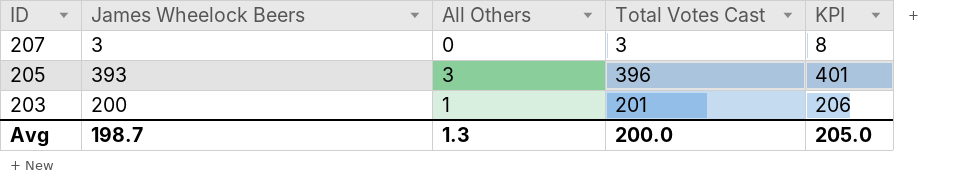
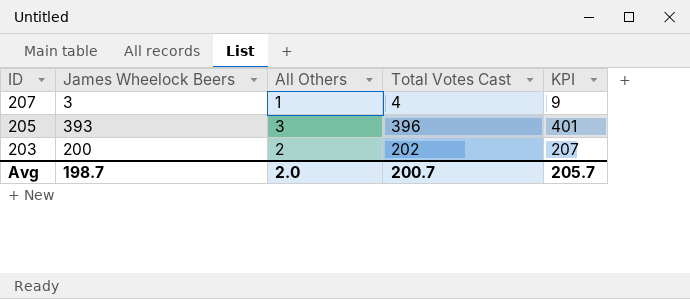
207 | All Others: 0 -> 1
207 | Total Votes Cast: 3 -> 4
207 | KPI: 8 -> 9
203 | All Others: 1 -> 2
203 | Total Votes Cast: 201 -> 202
203 | KPI: 206 -> 207
Avg | All Others: 1.3 -> 2.0
Avg | Total Votes Cast: 200.0 -> 200.7
Avg | KPI: 205.0 -> 205.7

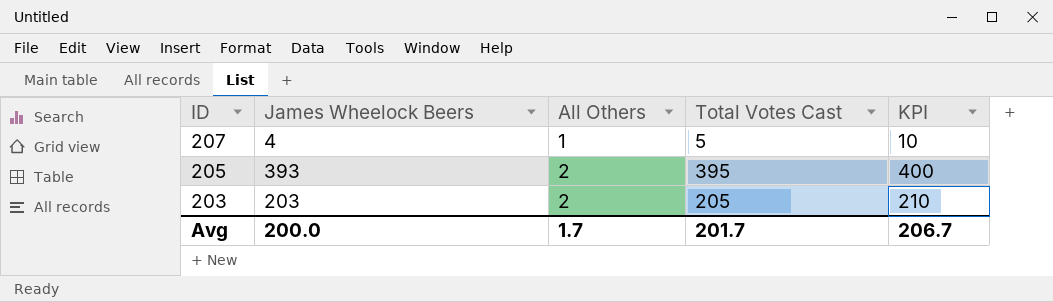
207 | James Wheelock Beers: 3 -> 4
207 | Total Votes Cast: 4 -> 5
207 | KPI: 9 -> 10
205 | All Others: 3 -> 2
205 | Total Votes Cast: 396 -> 395
205 | KPI: 401 -> 400
203 | James Wheelock Beers: 200 -> 203
203 | Total Votes Cast: 202 -> 205
203 | KPI: 207 -> 210
Avg | James Wheelock Beers: 198.7 -> 200.0
Avg | All Others: 2.0 -> 1.7
Avg | Total Votes Cast: 200.7 -> 201.7
Avg | KPI: 205.7 -> 206.7

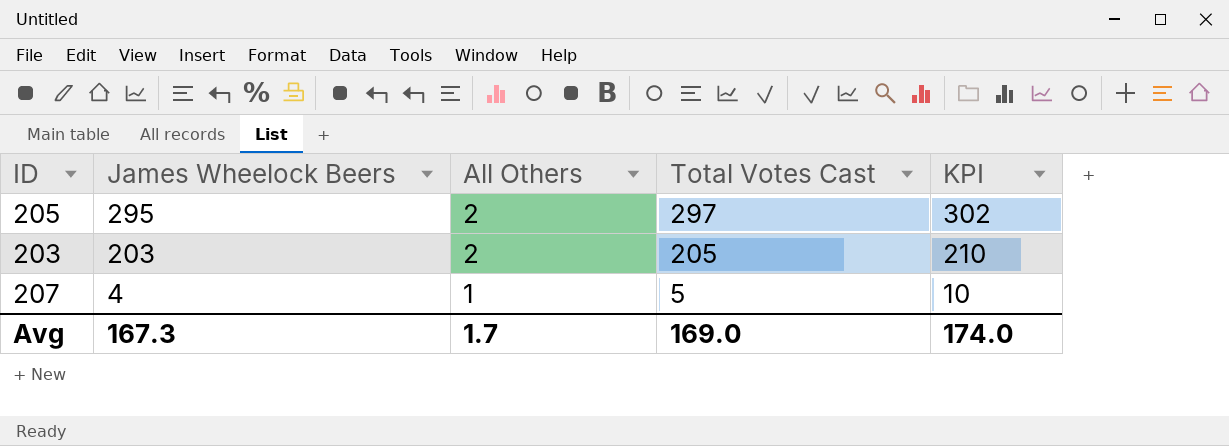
row order: ID descending -> James Wheelock Beers descending
205 | James Wheelock Beers: 393 -> 295
205 | Total Votes Cast: 395 -> 297
205 | KPI: 400 -> 302
Avg | James Wheelock Beers: 200.0 -> 167.3
Avg | Total Votes Cast: 201.7 -> 169.0
Avg | KPI: 206.7 -> 174.0

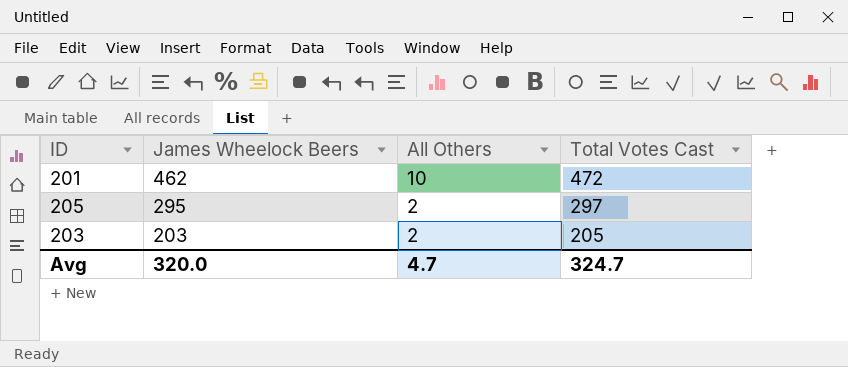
column KPI | formula: [Total Votes Cast] + 5 -> none
row 207: 4 | 1 | 5 | 10 -> none
row 201: none -> 462 | 10 | 472
Avg | James Wheelock Beers: 167.3 -> 320.0
Avg | All Others: 1.7 -> 4.7
Avg | Total Votes Cast: 169.0 -> 324.7

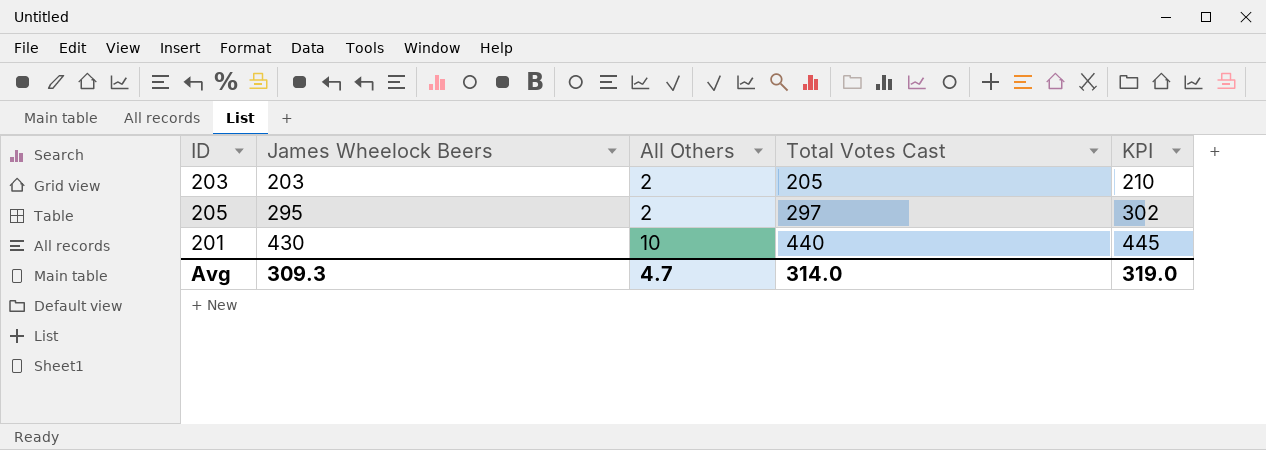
row order: James Wheelock Beers descending -> James Wheelock Beers ascending
column KPI | formula: none -> [Total Votes Cast] + 5
201 | James Wheelock Beers: 462 -> 430
201 | Total Votes Cast: 472 -> 440
Avg | James Wheelock Beers: 320.0 -> 309.3
Avg | Total Votes Cast: 324.7 -> 314.0

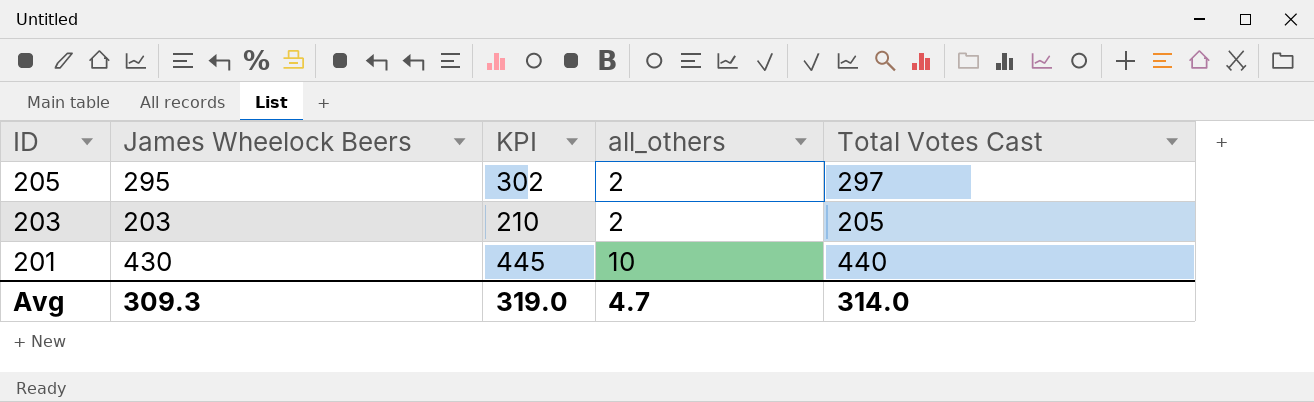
row order: James Wheelock Beers ascending -> ID descending
column KPI | position: 5 -> 3
column name: All Others -> all_others

